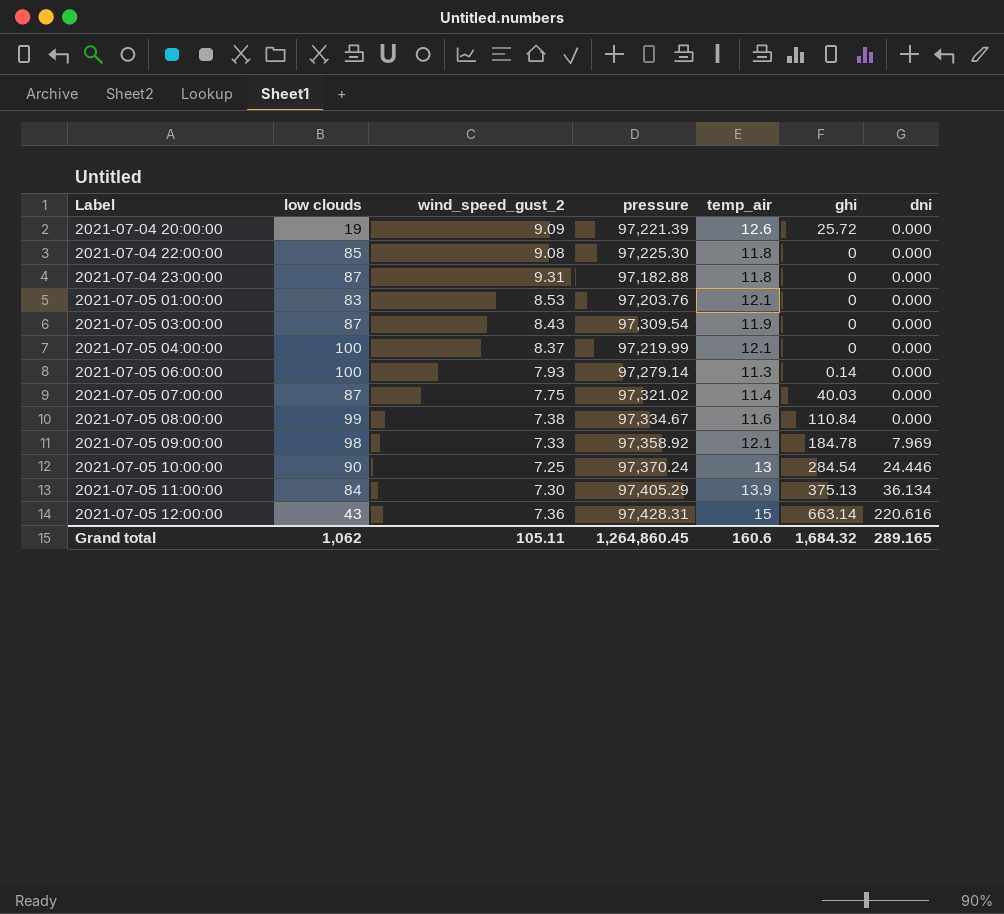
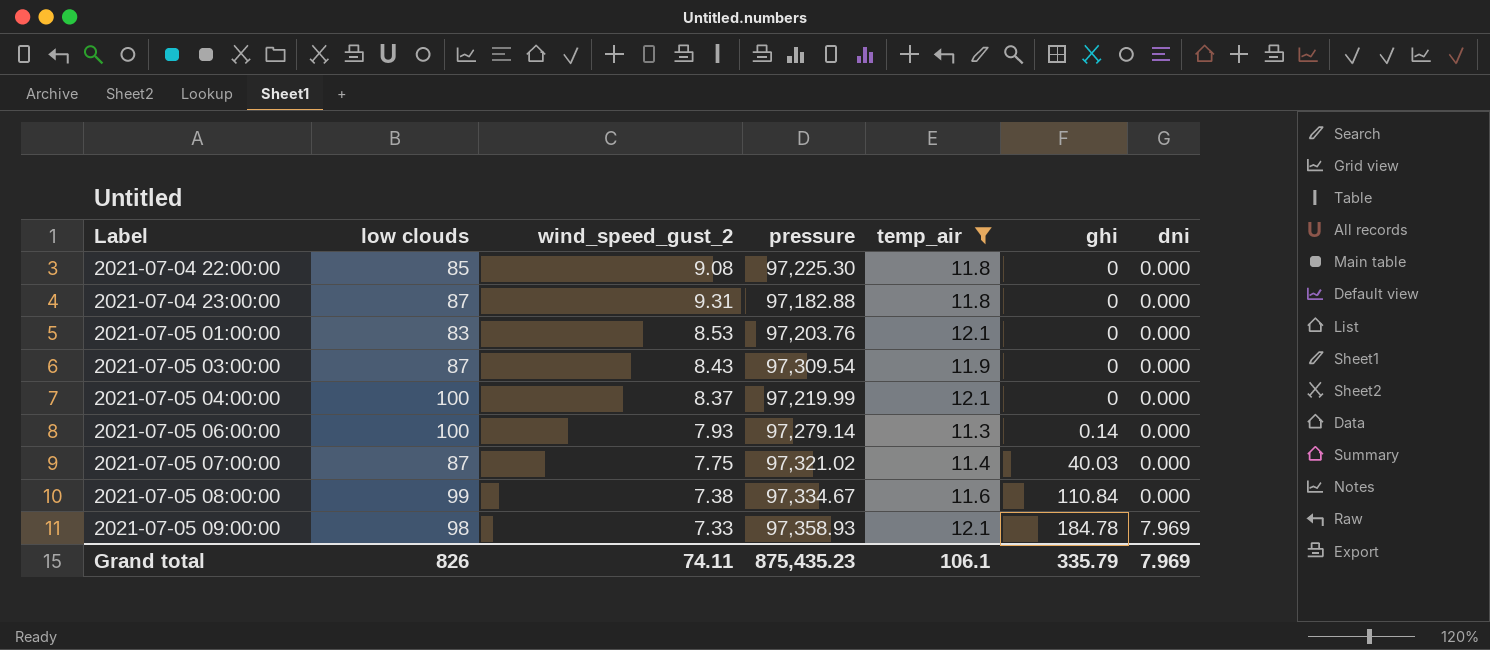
filter: none -> temp_air <= 12.1
2021-07-05 09:00:00 | pressure: 97,358.92 -> 97,358.93
Grand total | low clouds: 1,062 -> 826
Grand total | wind_speed_gust_2: 105.11 -> 74.11
Grand total | pressure: 1,264,860.45 -> 875,435.23
Grand total | temp_air: 160.6 -> 106.1
Grand total | ghi: 1,684.32 -> 335.79
Grand total | dni: 289.165 -> 7.969

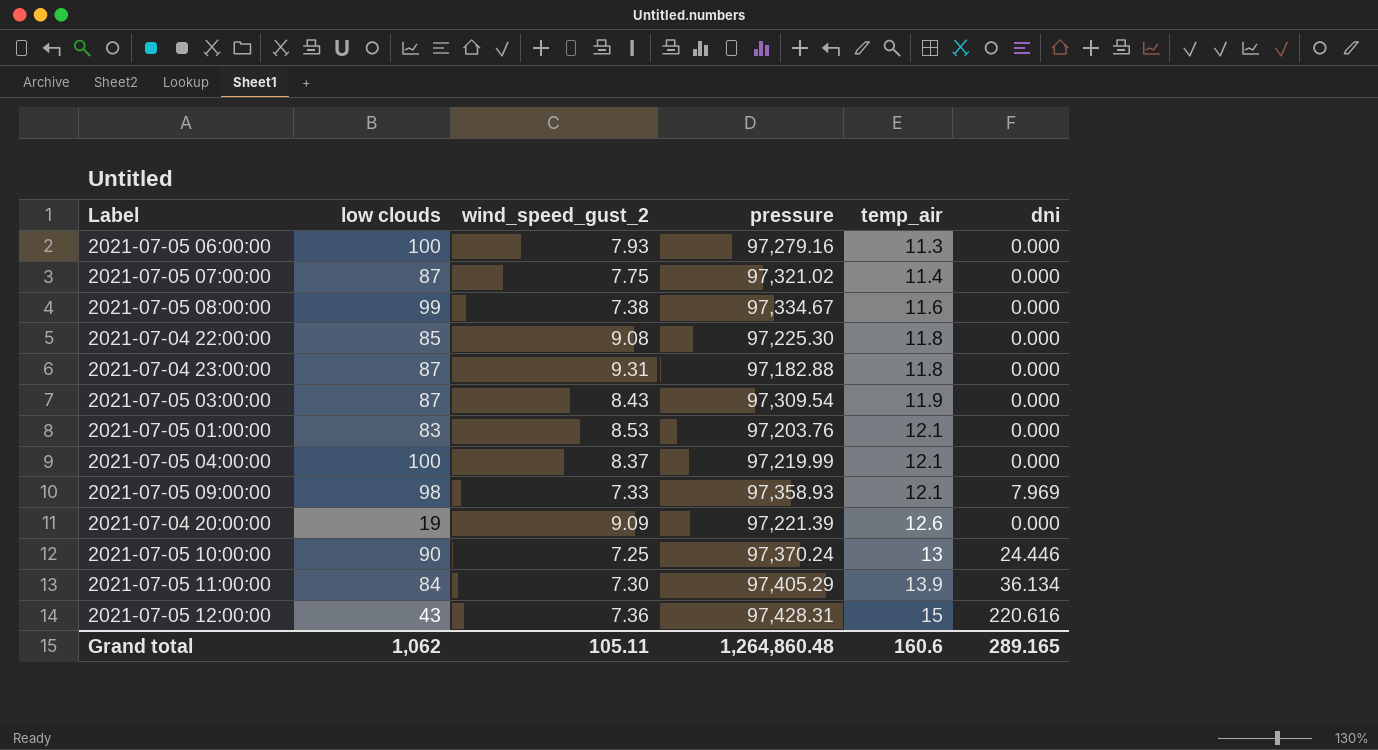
filter: temp_air <= 12.1 -> none
row order: Label ascending -> temp_air ascending
column ghi | position: 6 -> none
2021-07-05 06:00:00 | pressure: 97,279.14 -> 97,279.16
Grand total | low clouds: 826 -> 1,062
Grand total | wind_speed_gust_2: 74.11 -> 105.11
Grand total | pressure: 875,435.23 -> 1,264,860.48
Grand total | temp_air: 106.1 -> 160.6
Grand total | dni: 7.969 -> 289.165

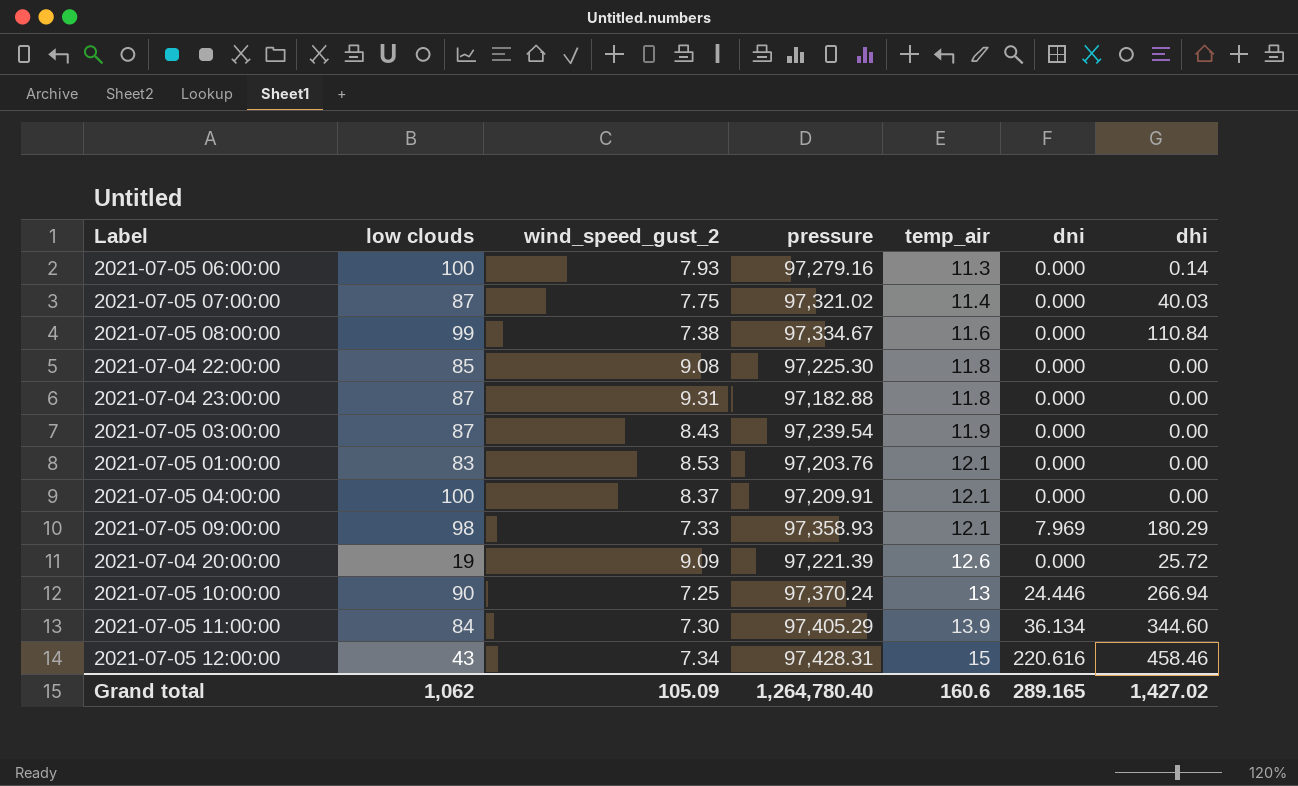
column dhi | position: none -> 7
2021-07-05 03:00:00 | pressure: 97,309.54 -> 97,239.54
2021-07-05 04:00:00 | pressure: 97,219.99 -> 97,209.91
2021-07-05 12:00:00 | wind_speed_gust_2: 7.36 -> 7.34
Grand total | wind_speed_gust_2: 105.11 -> 105.09
Grand total | pressure: 1,264,860.48 -> 1,264,780.40

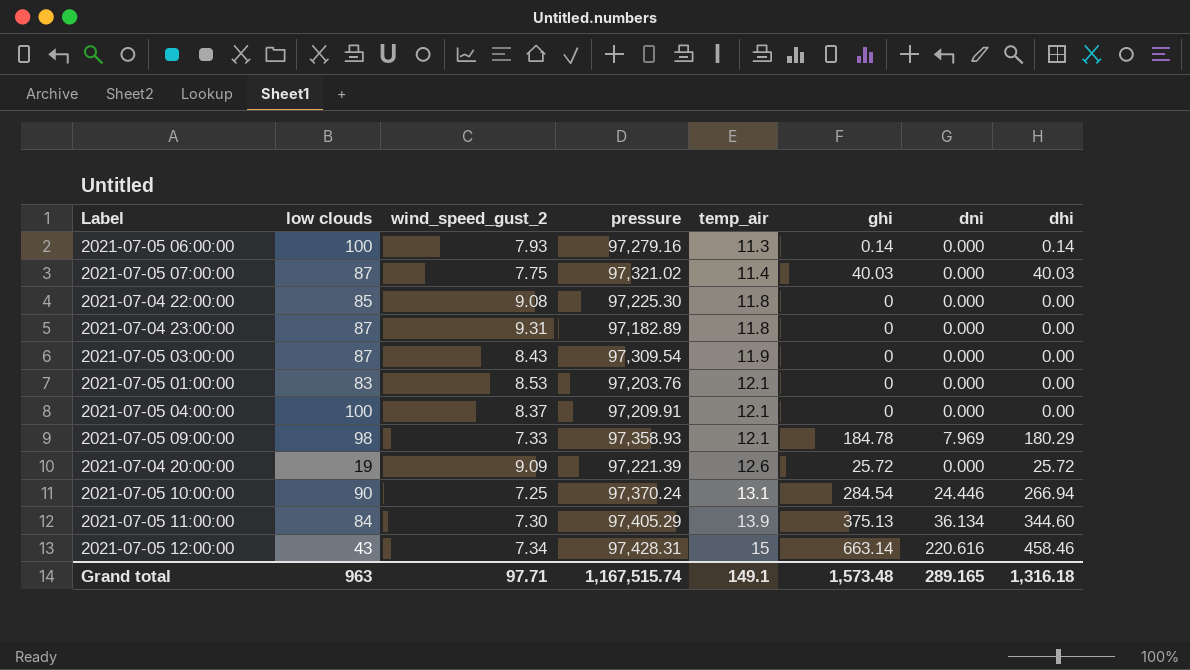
column ghi | position: none -> 6
row 2021-07-05 08:00:00: 99 | 7.38 | 97,334.67 | 11.6 | 0.000 | 110.84 -> none
2021-07-04 23:00:00 | pressure: 97,182.88 -> 97,182.89
2021-07-05 03:00:00 | pressure: 97,239.54 -> 97,309.54
2021-07-05 10:00:00 | temp_air: 13 -> 13.1
Grand total | low clouds: 1,062 -> 963
Grand total | wind_speed_gust_2: 105.09 -> 97.71
Grand total | pressure: 1,264,780.40 -> 1,167,515.74
Grand total | temp_air: 160.6 -> 149.1
Grand total | dhi: 1,427.02 -> 1,316.18

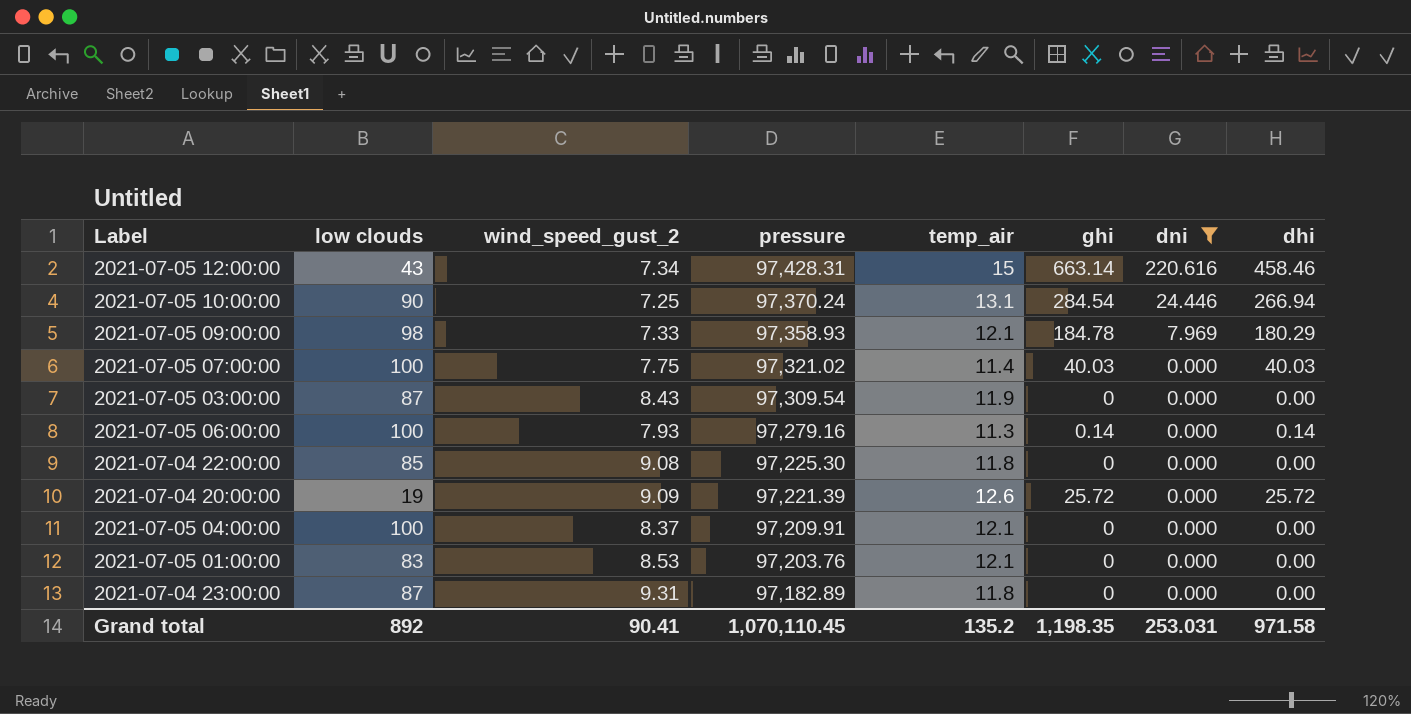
filter: none -> dni != 36.134
row order: temp_air ascending -> pressure descending
2021-07-05 07:00:00 | low clouds: 87 -> 100
Grand total | low clouds: 963 -> 892
Grand total | wind_speed_gust_2: 97.71 -> 90.41
Grand total | pressure: 1,167,515.74 -> 1,070,110.45
Grand total | temp_air: 149.1 -> 135.2
Grand total | ghi: 1,573.48 -> 1,198.35
Grand total | dni: 289.165 -> 253.031
Grand total | dhi: 1,316.18 -> 971.58

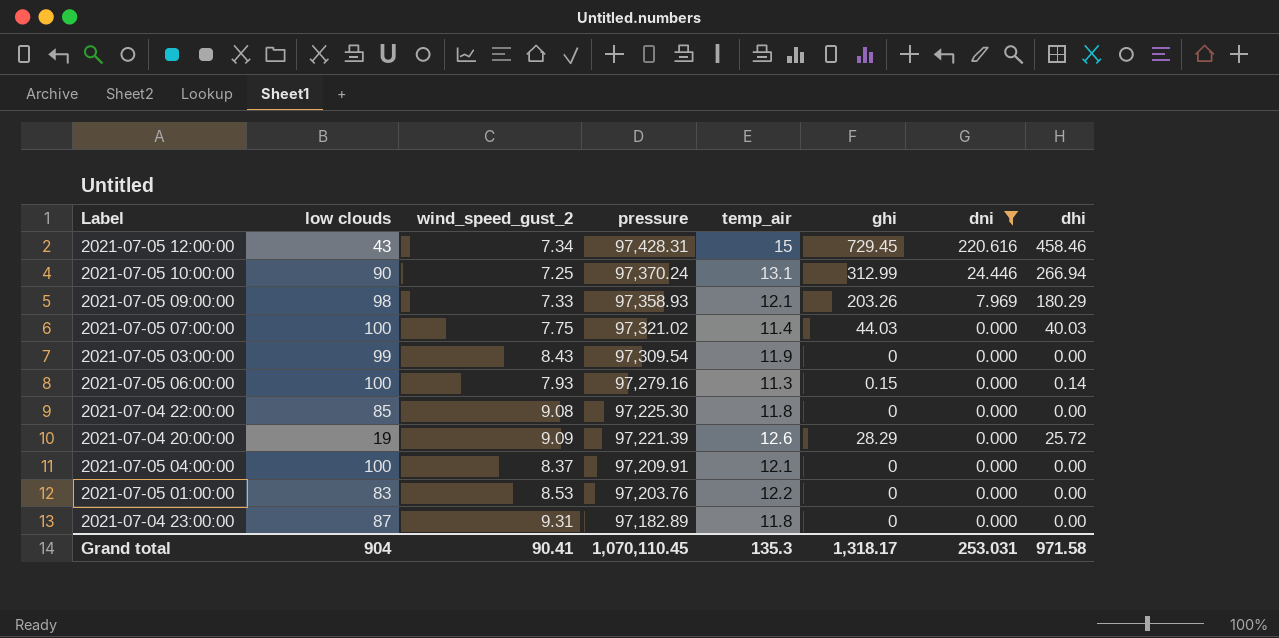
2021-07-05 12:00:00 | ghi: 663.14 -> 729.45
2021-07-05 10:00:00 | ghi: 284.54 -> 312.99
2021-07-05 09:00:00 | ghi: 184.78 -> 203.26
2021-07-05 07:00:00 | ghi: 40.03 -> 44.03
2021-07-05 03:00:00 | low clouds: 87 -> 99
2021-07-05 06:00:00 | ghi: 0.14 -> 0.15
2021-07-04 20:00:00 | ghi: 25.72 -> 28.29
2021-07-05 01:00:00 | temp_air: 12.1 -> 12.2
Grand total | low clouds: 892 -> 904
Grand total | temp_air: 135.2 -> 135.3
Grand total | ghi: 1,198.35 -> 1,318.17

